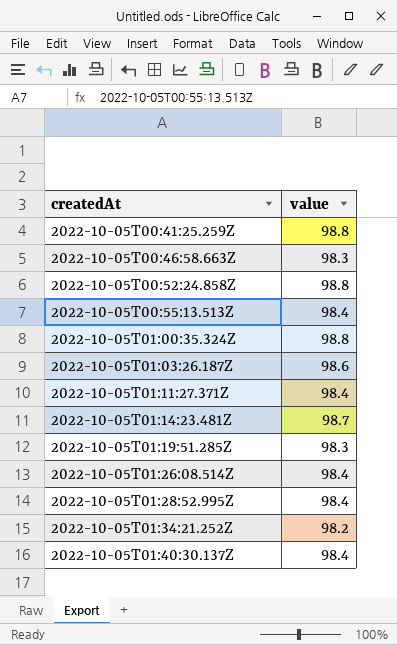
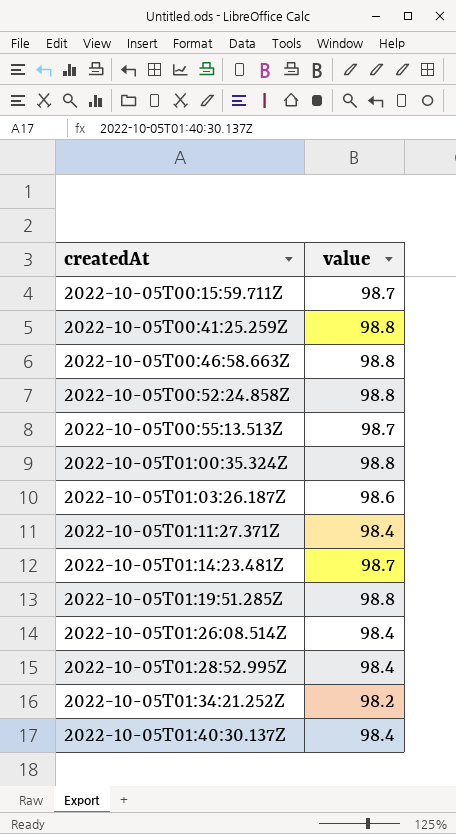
row 2022-10-05T00:15:59.711Z: none -> 98.7
2022-10-05T00:46:58.663Z | value: 98.3 -> 98.8
2022-10-05T00:55:13.513Z | value: 98.4 -> 98.7
2022-10-05T01:19:51.285Z | value: 98.3 -> 98.8

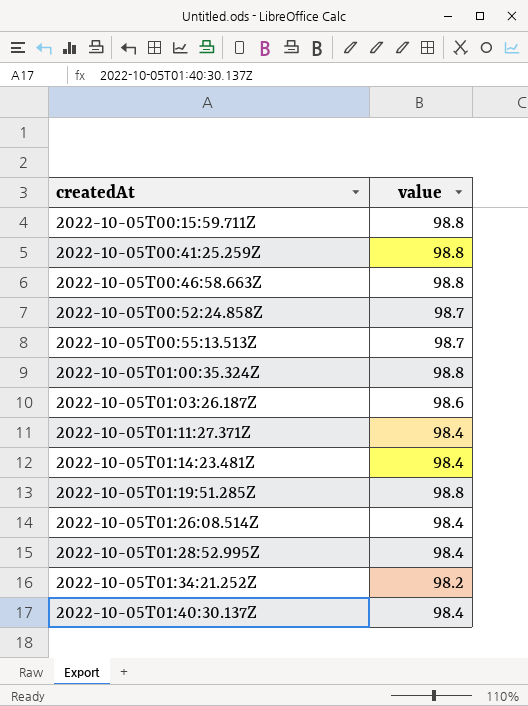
2022-10-05T00:15:59.711Z | value: 98.7 -> 98.8
2022-10-05T00:52:24.858Z | value: 98.8 -> 98.7
2022-10-05T01:14:23.481Z | value: 98.7 -> 98.4

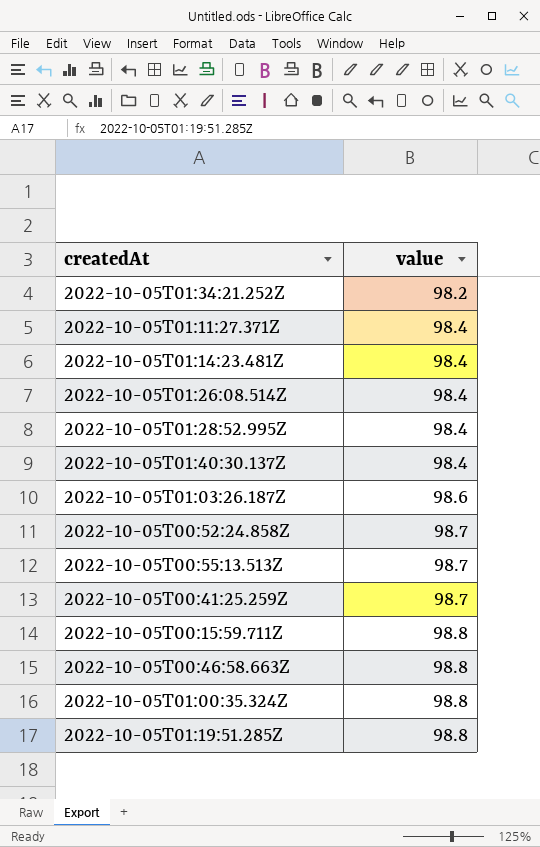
row order: createdAt ascending -> value ascending
2022-10-05T00:41:25.259Z | value: 98.8 -> 98.7

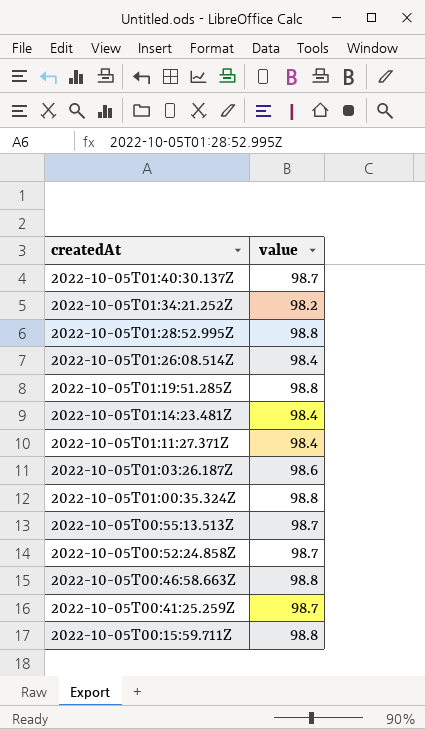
row order: value ascending -> createdAt descending
2022-10-05T01:40:30.137Z | value: 98.4 -> 98.7
2022-10-05T01:28:52.995Z | value: 98.4 -> 98.8

